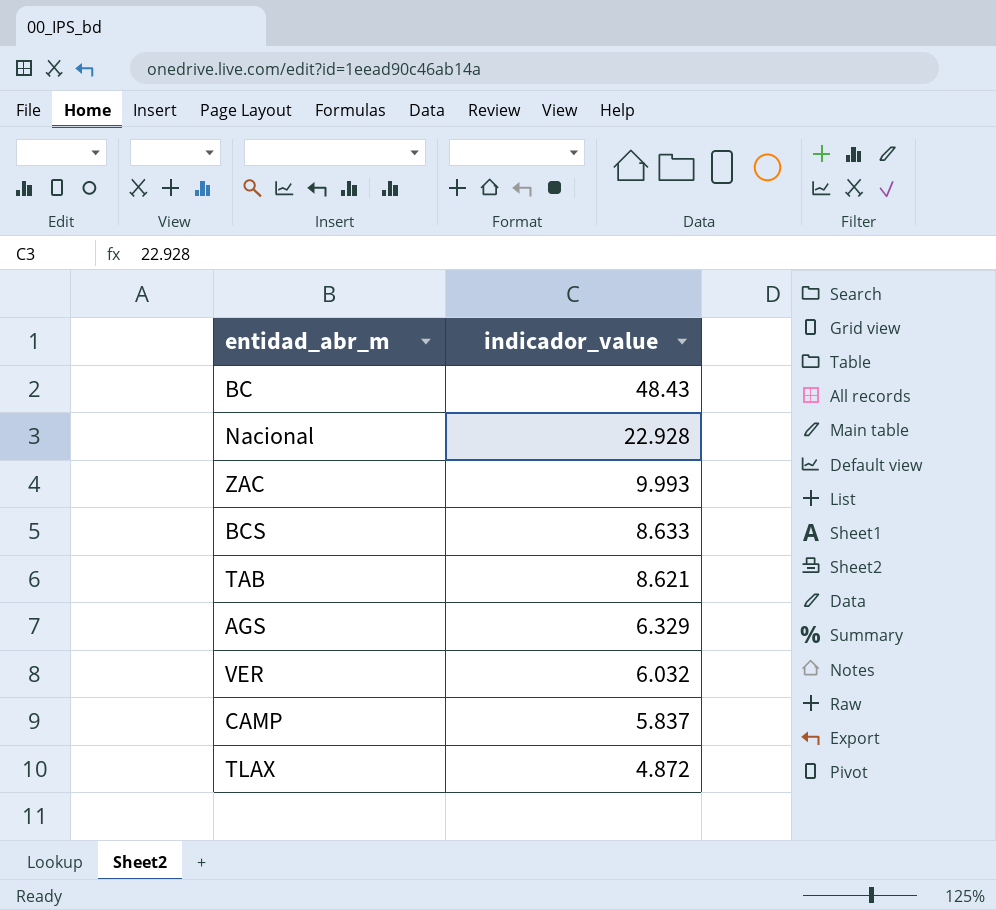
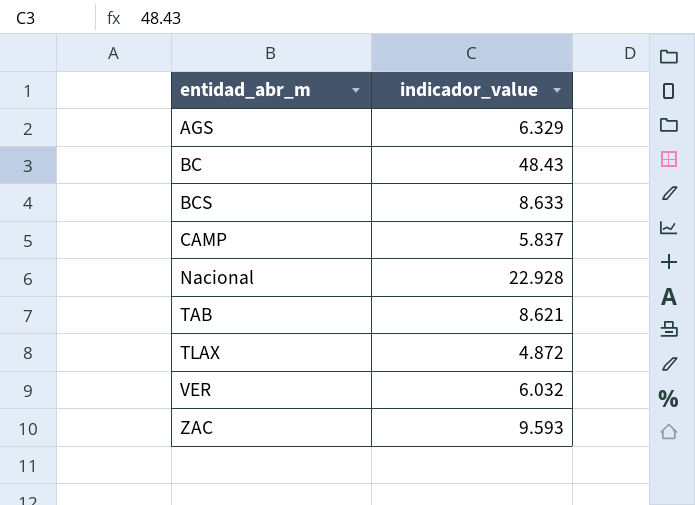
row order: indicador_value descending -> entidad_abr_m ascending
ZAC | indicador_value: 9.993 -> 9.593

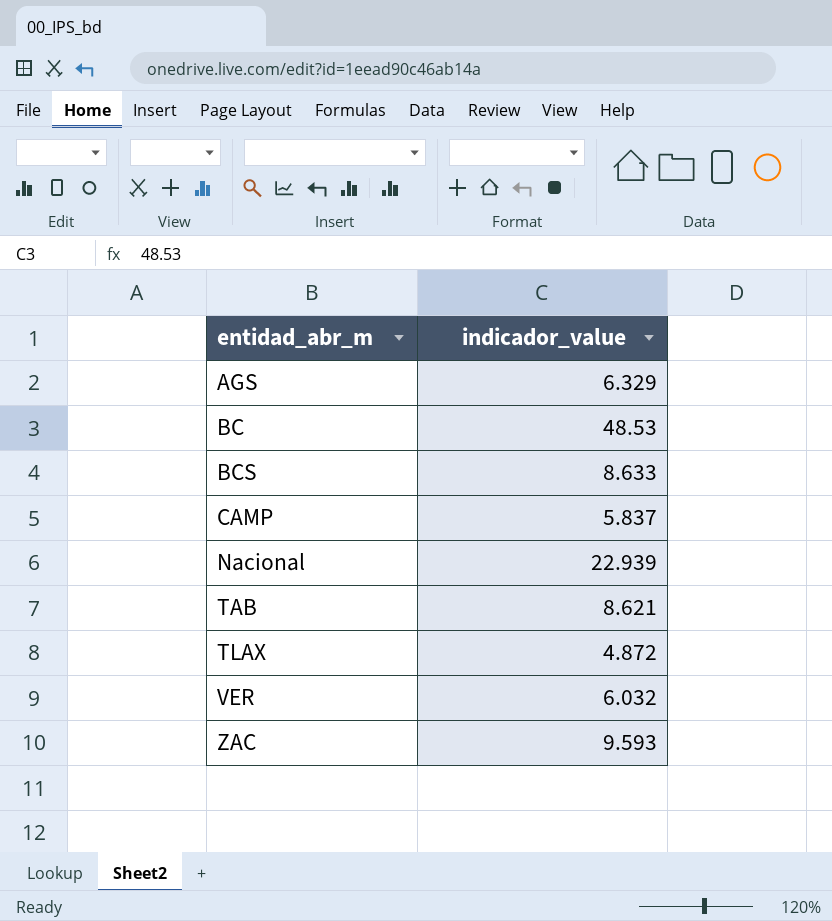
BC | indicador_value: 48.43 -> 48.53
Nacional | indicador_value: 22.928 -> 22.939

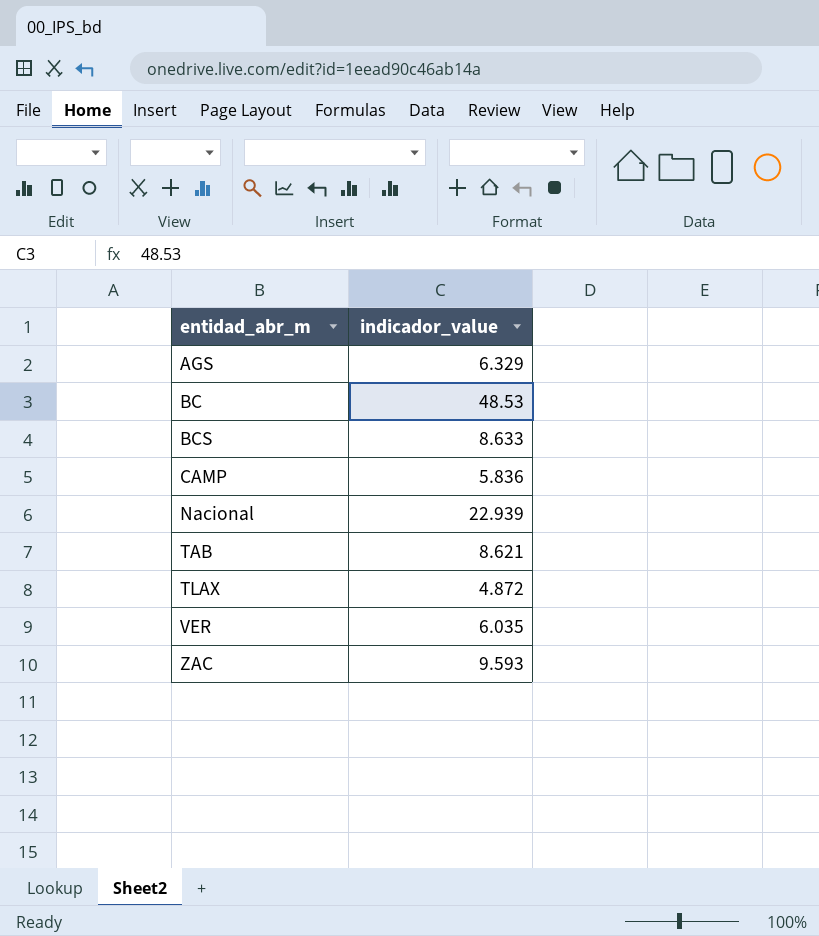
CAMP | indicador_value: 5.837 -> 5.836
VER | indicador_value: 6.032 -> 6.035

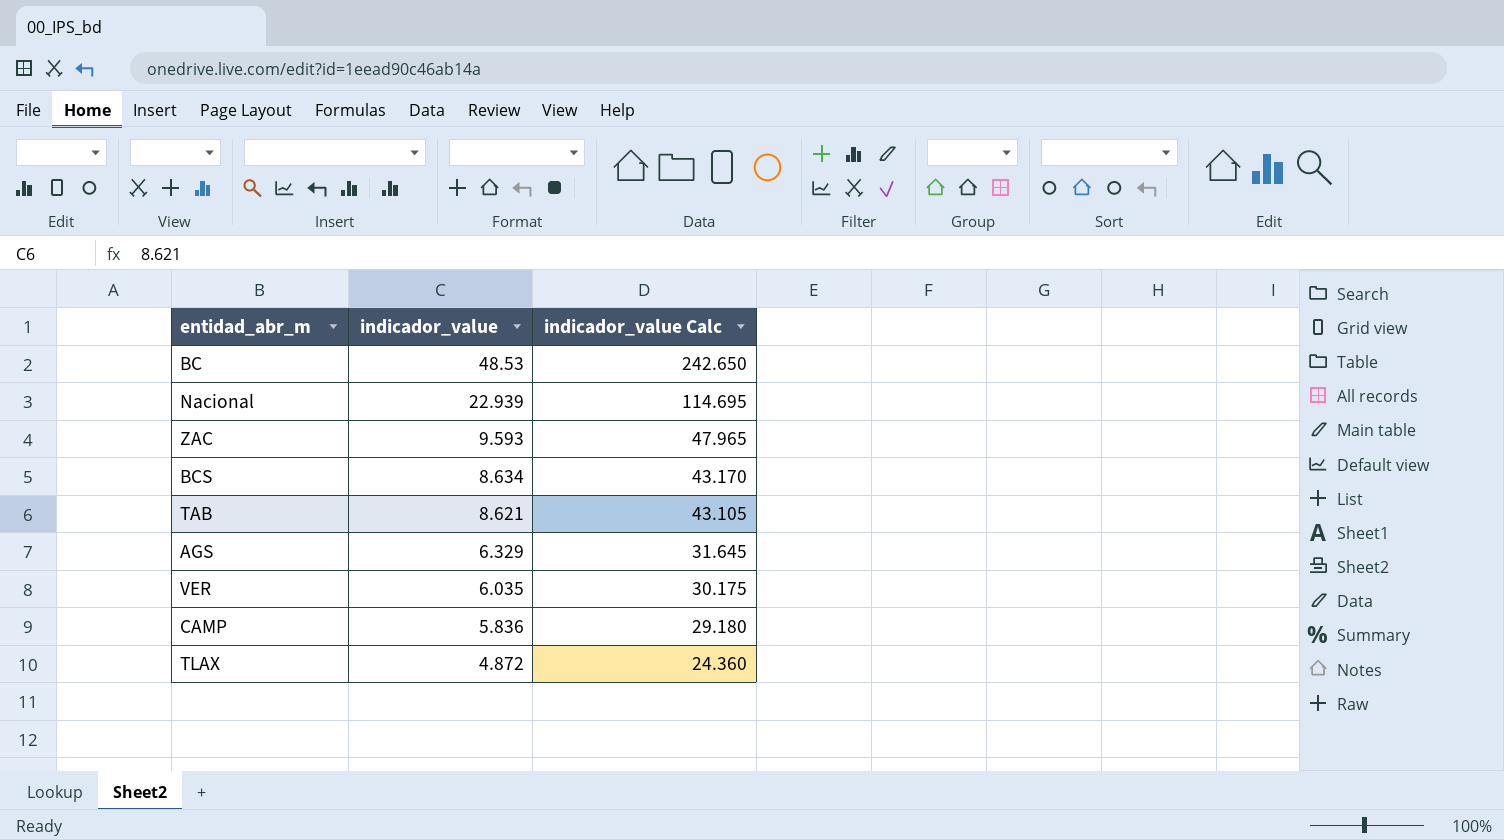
row order: entidad_abr_m ascending -> indicador_value descending
column indicador_value Calc | formula: none -> [indicador_value] * 5
BCS | indicador_value: 8.633 -> 8.634

